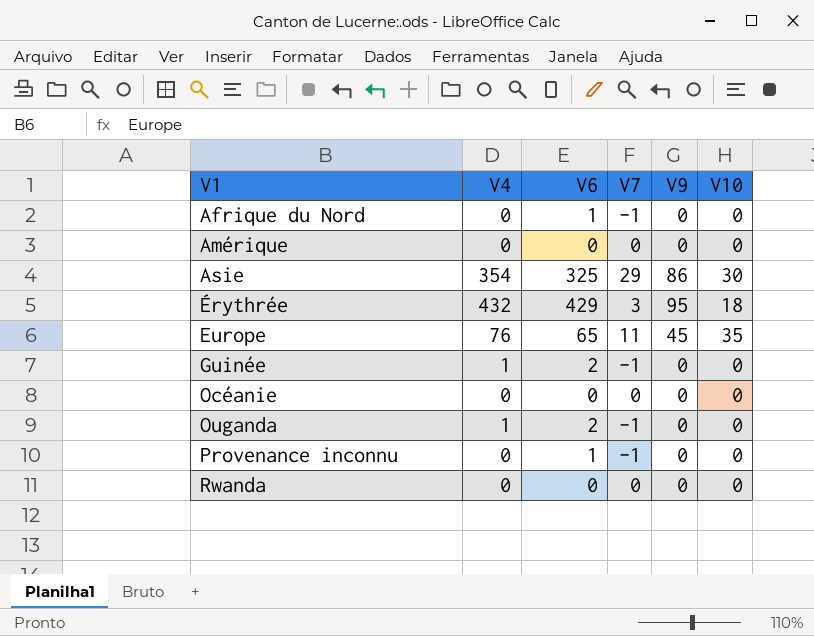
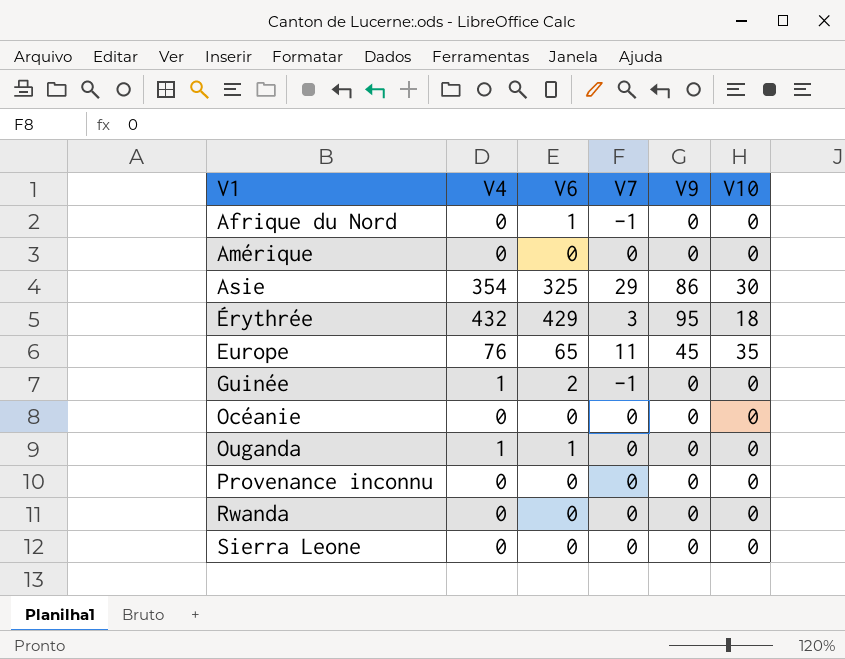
Ouganda | V6: 2 -> 1
Ouganda | V7: -1 -> 0
Provenance inconnu | V6: 1 -> 0
Provenance inconnu | V7: -1 -> 0
row Sierra Leone: none -> 0 | 0 | 0 | 0 | 0

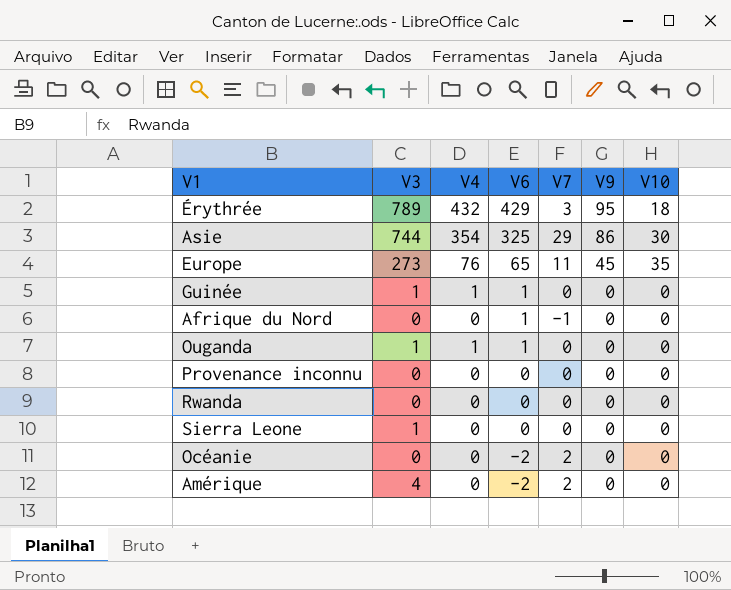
row order: V1 ascending -> V6 descending
column V3 | position: none -> 2
Guinée | V6: 2 -> 1
Guinée | V7: -1 -> 0
Océanie | V6: 0 -> -2
Océanie | V7: 0 -> 2
Amérique | V6: 0 -> -2
Amérique | V7: 0 -> 2

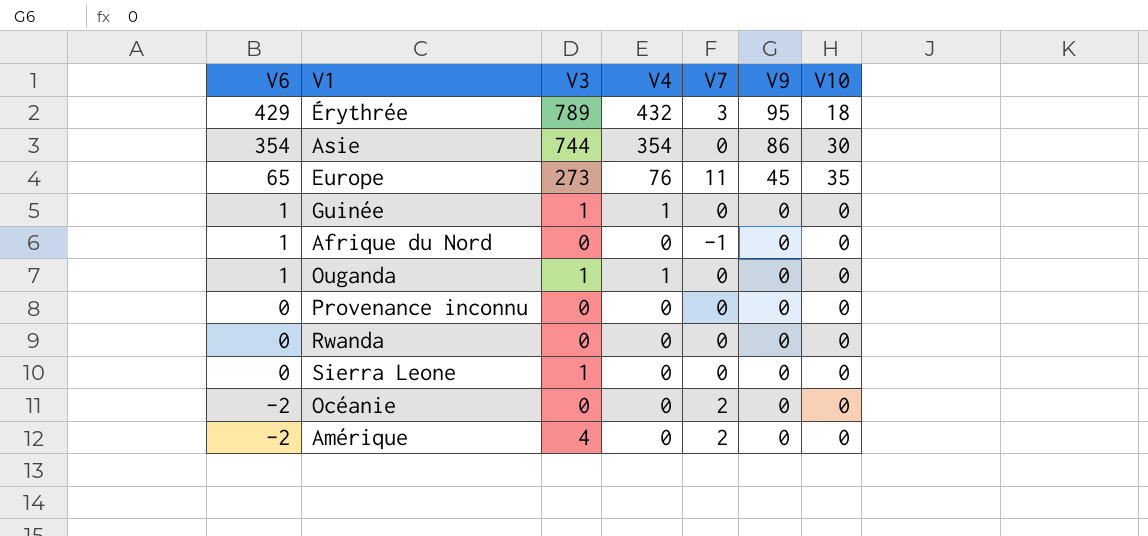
column V6 | position: 4 -> 1
Asie | V6: 325 -> 354
Asie | V7: 29 -> 0

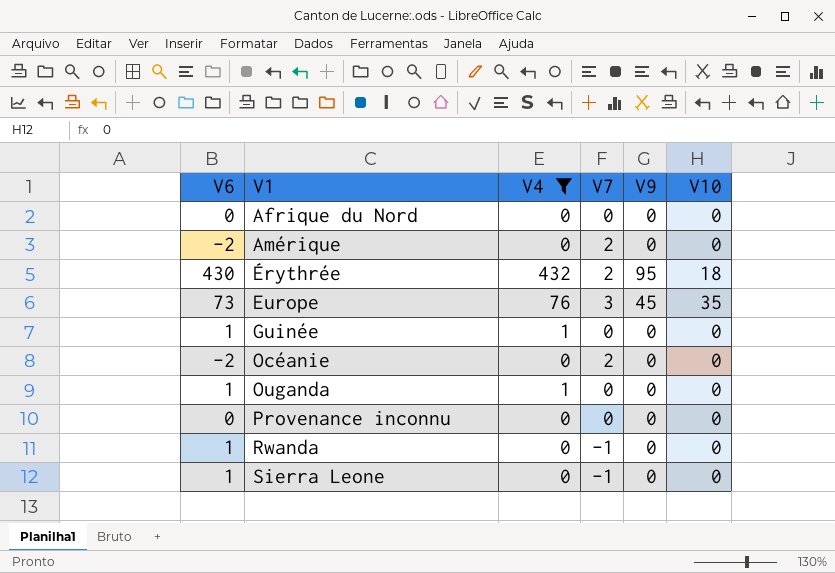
filter: none -> V4 != 354
row order: V6 descending -> V1 ascending
column V3 | position: 3 -> none
Afrique du Nord | V6: 1 -> 0
Afrique du Nord | V7: -1 -> 0
Érythrée | V6: 429 -> 430
Érythrée | V7: 3 -> 2
Europe | V6: 65 -> 73
Europe | V7: 11 -> 3
Rwanda | V6: 0 -> 1
Rwanda | V7: 0 -> -1
Sierra Leone | V6: 0 -> 1
Sierra Leone | V7: 0 -> -1

